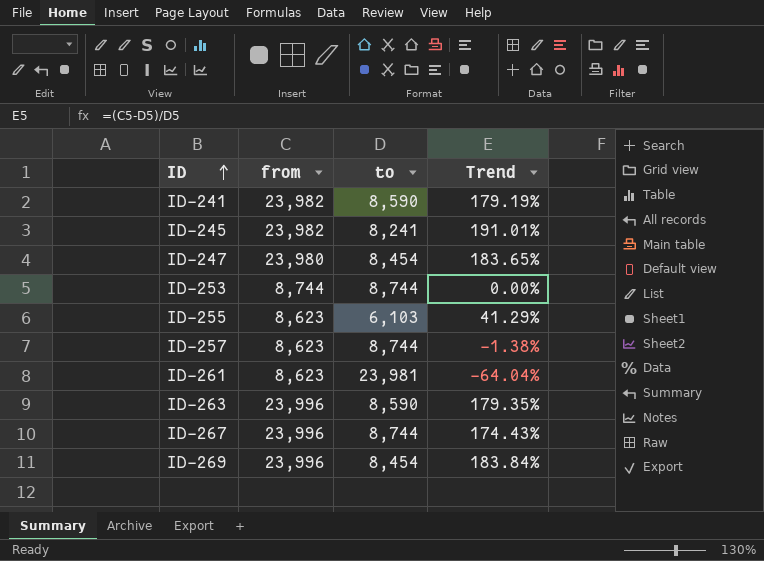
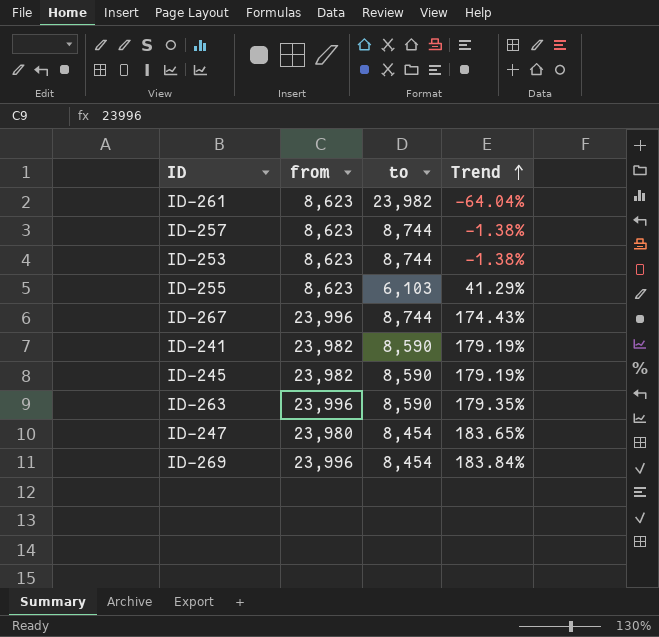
row order: ID ascending -> Trend ascending
ID-261 | to: 23,981 -> 23,982
ID-253 | from: 8,744 -> 8,623
ID-253 | Trend: 0.00% -> -1.38%
ID-245 | to: 8,241 -> 8,590
ID-245 | Trend: 191.01% -> 179.19%

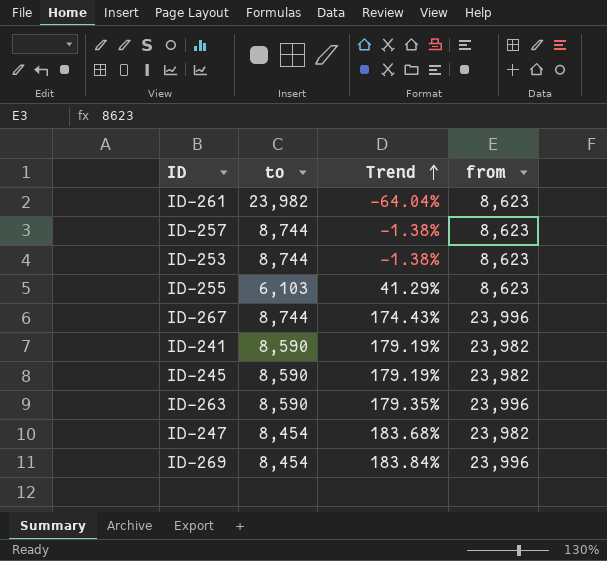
column from | position: 2 -> 4
ID-247 | Trend: 183.65% -> 183.68%
ID-247 | from: 23,980 -> 23,982

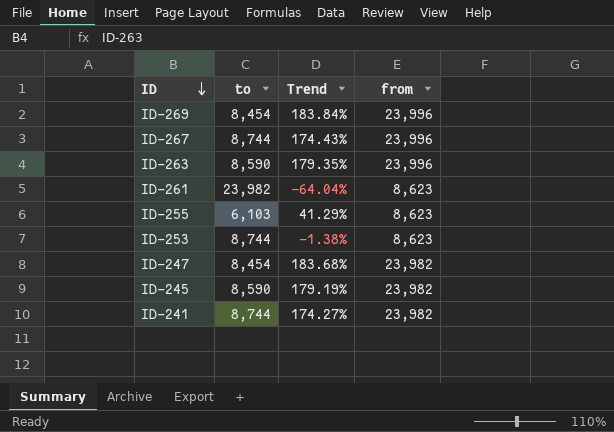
row order: Trend ascending -> ID descending
row ID-257: 8,744 | -1.38% | 8,623 -> none
ID-241 | to: 8,590 -> 8,744
ID-241 | Trend: 179.19% -> 174.27%

